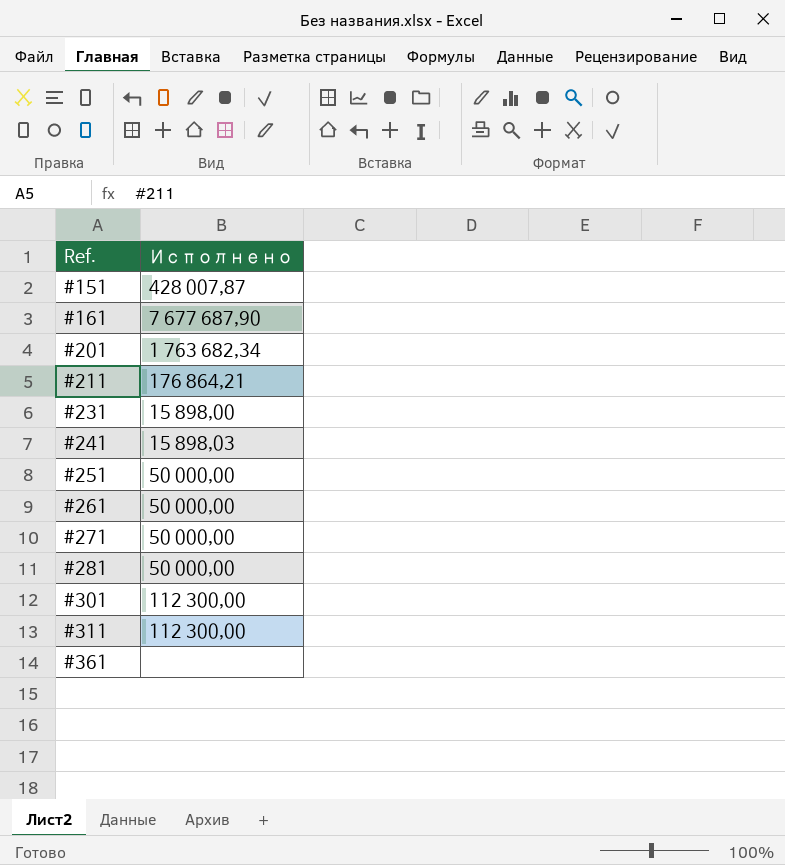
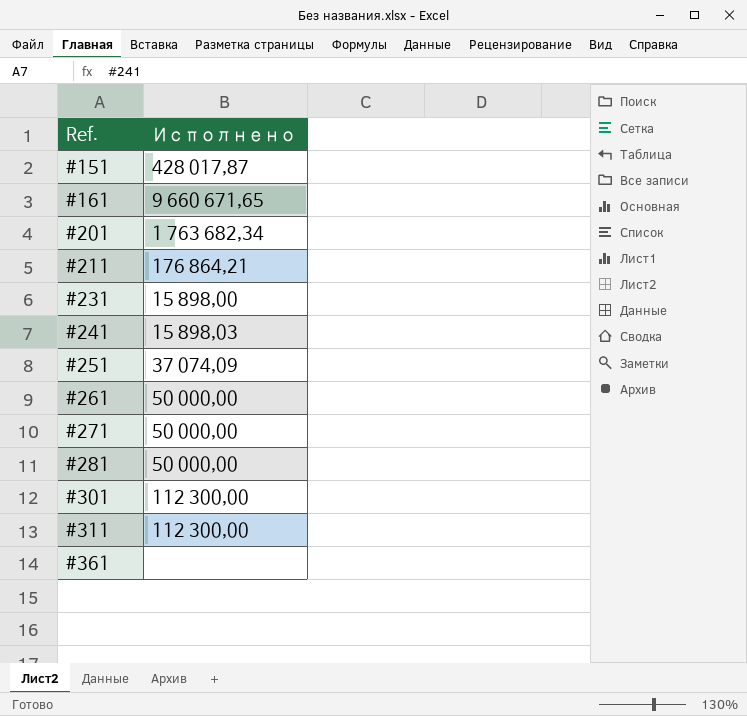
#151 | Исполнено: 428 007,87 -> 428 017,87
#161 | Исполнено: 7 677 687,90 -> 9 660 671,65
#251 | Исполнено: 50 000,00 -> 37 074,09

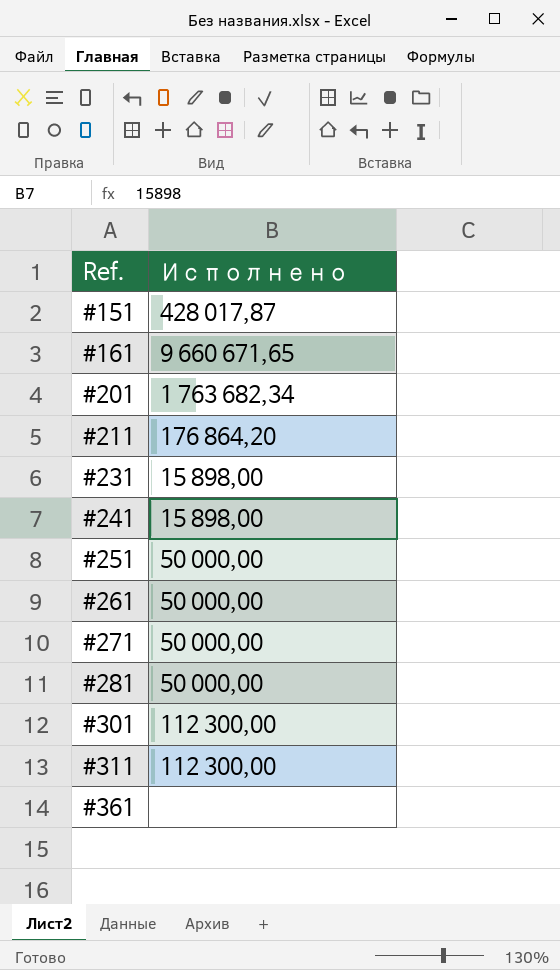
#211 | Исполнено: 176 864,21 -> 176 864,20
#241 | Исполнено: 15 898,03 -> 15 898,00
#251 | Исполнено: 37 074,09 -> 50 000,00

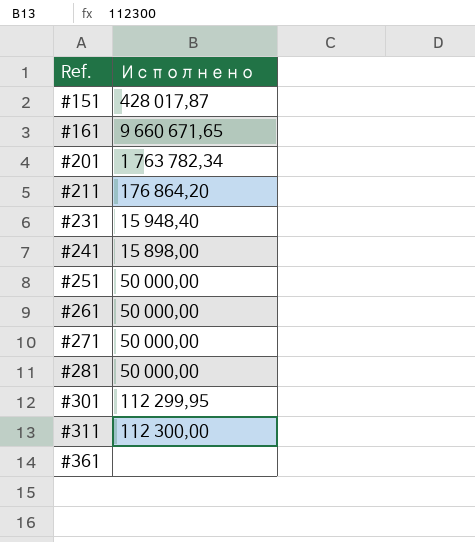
#201 | Исполнено: 1 763 682,34 -> 1 763 782,34
#231 | Исполнено: 15 898,00 -> 15 948,40
#301 | Исполнено: 112 300,00 -> 112 299,95

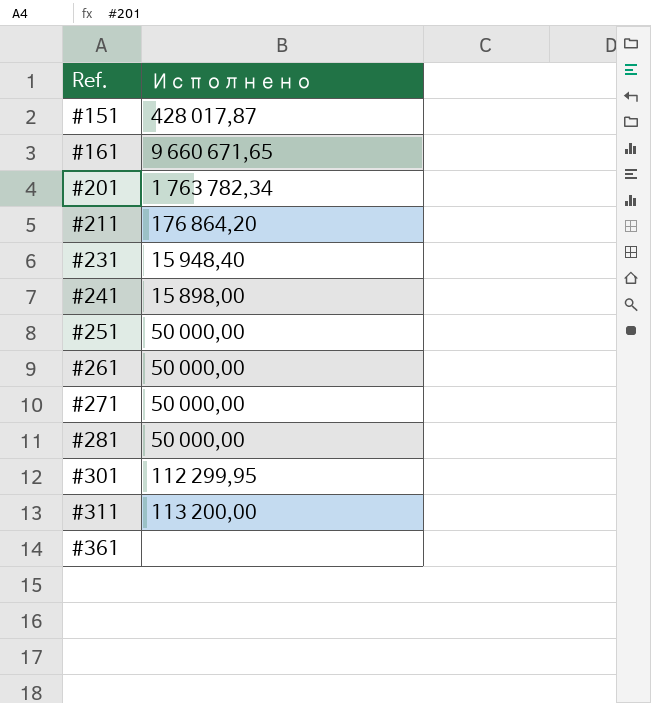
#311 | Исполнено: 112 300,00 -> 113 200,00

